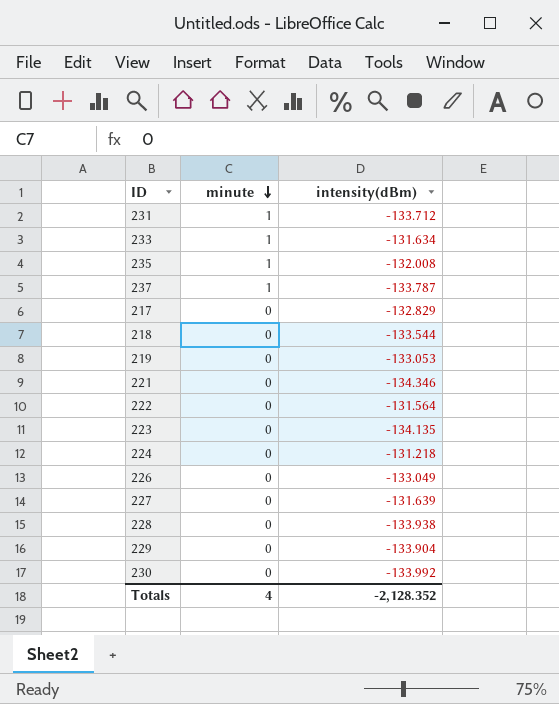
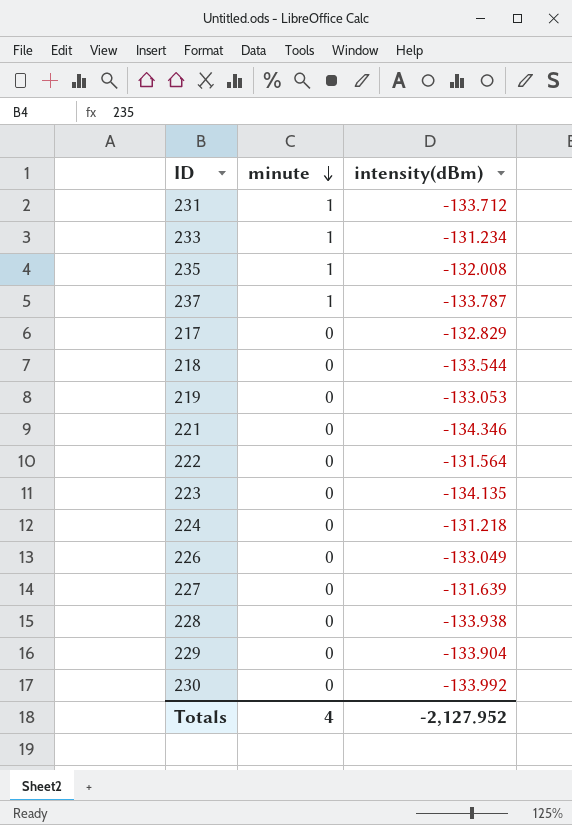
233 | intensity(dBm): -131.634 -> -131.234
Totals | intensity(dBm): -2,128.352 -> -2,127.952

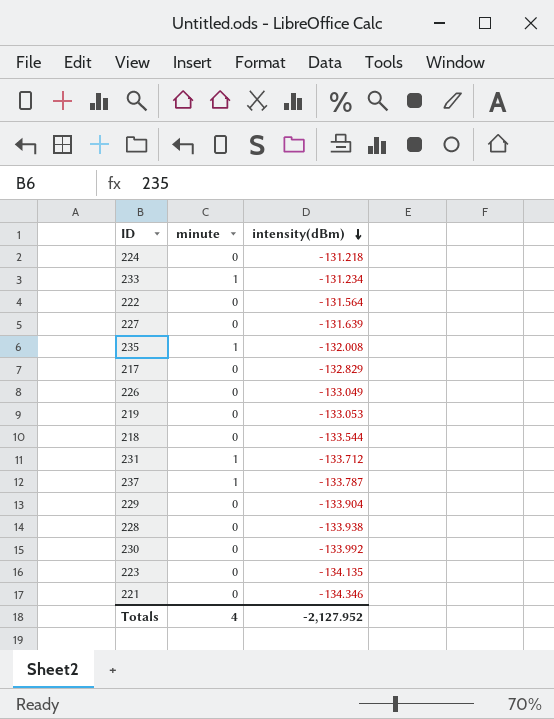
row order: minute descending -> intensity(dBm) descending

